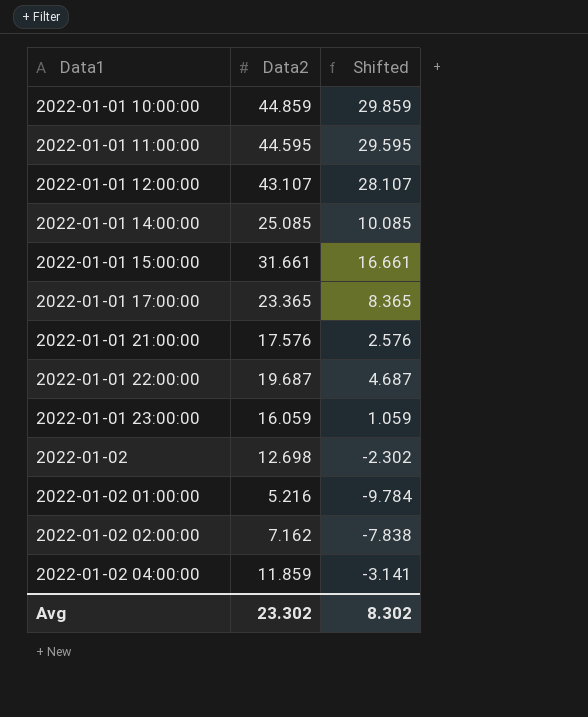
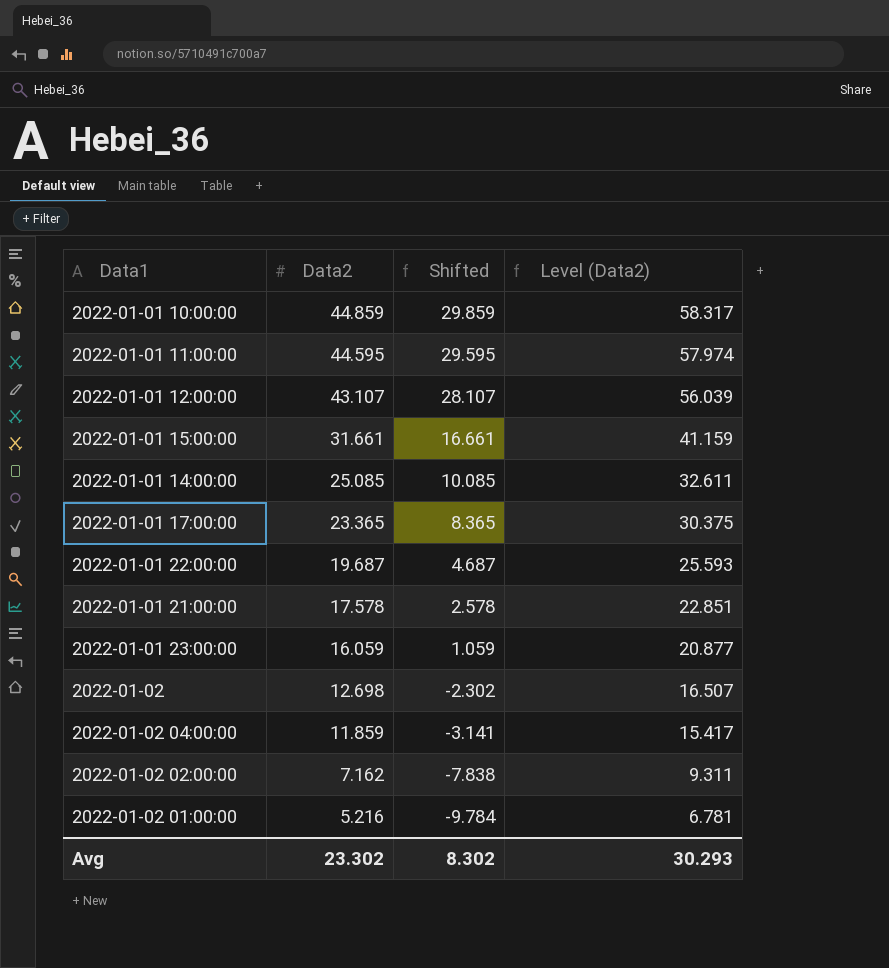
row order: Data1 ascending -> Data2 descending
column Level (Data2) | formula: none -> [Data2] * 1.3
2022-01-01 21:00:00 | Data2: 17.576 -> 17.578
2022-01-01 21:00:00 | Shifted: 2.576 -> 2.578

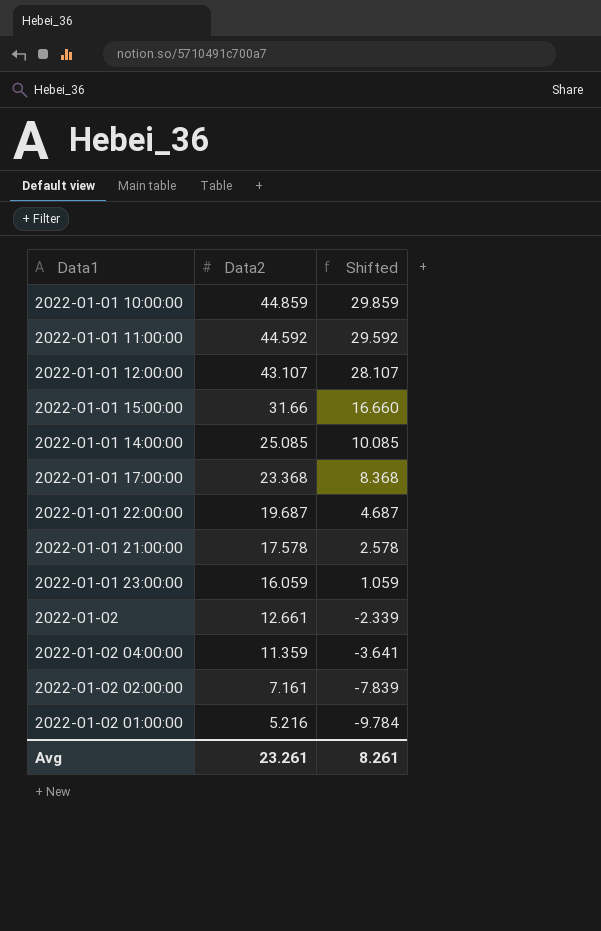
column Level (Data2) | formula: [Data2] * 1.3 -> none
2022-01-01 11:00:00 | Data2: 44.595 -> 44.592
2022-01-01 11:00:00 | Shifted: 29.595 -> 29.592
2022-01-01 15:00:00 | Data2: 31.661 -> 31.66
2022-01-01 15:00:00 | Shifted: 16.661 -> 16.660
2022-01-01 17:00:00 | Data2: 23.365 -> 23.368
2022-01-01 17:00:00 | Shifted: 8.365 -> 8.368
2022-01-02 | Data2: 12.698 -> 12.661
2022-01-02 | Shifted: -2.302 -> -2.339
2022-01-02 04:00:00 | Data2: 11.859 -> 11.359
2022-01-02 04:00:00 | Shifted: -3.141 -> -3.641
2022-01-02 02:00:00 | Data2: 7.162 -> 7.161
2022-01-02 02:00:00 | Shifted: -7.838 -> -7.839
Avg | Data2: 23.302 -> 23.261
Avg | Shifted: 8.302 -> 8.261

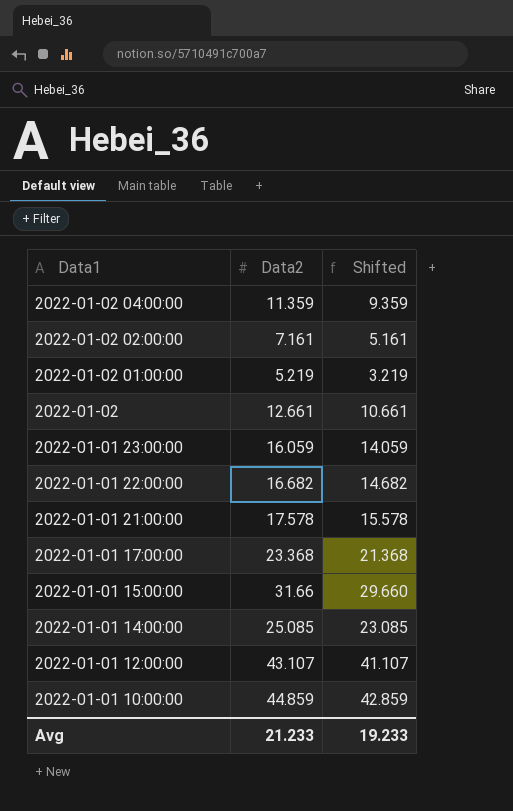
row order: Data2 descending -> Data1 descending
column Shifted | formula: [Data2] - 15 -> [Data2] - 2
row 2022-01-01 11:00:00: 44.592 | 29.592 -> none
2022-01-02 01:00:00 | Data2: 5.216 -> 5.219
2022-01-01 22:00:00 | Data2: 19.687 -> 16.682
Avg | Data2: 23.261 -> 21.233
Avg | Shifted: 8.261 -> 19.233

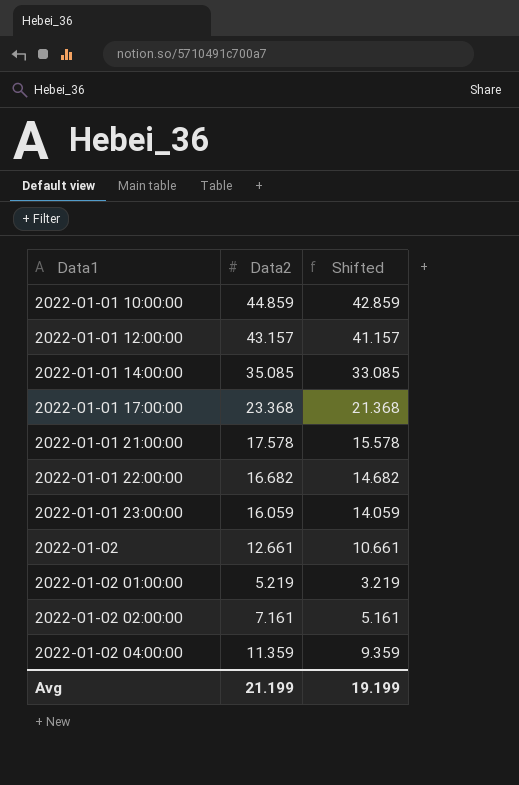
row order: Data1 descending -> Data1 ascending
row 2022-01-01 15:00:00: 31.66 | 29.660 -> none
2022-01-01 12:00:00 | Data2: 43.107 -> 43.157
2022-01-01 12:00:00 | Shifted: 41.107 -> 41.157
2022-01-01 14:00:00 | Data2: 25.085 -> 35.085
2022-01-01 14:00:00 | Shifted: 23.085 -> 33.085
Avg | Data2: 21.233 -> 21.199
Avg | Shifted: 19.233 -> 19.199

